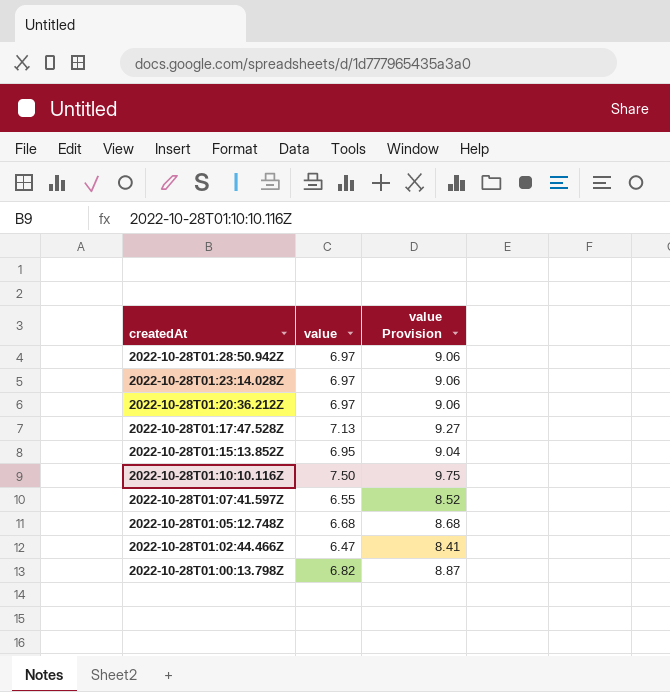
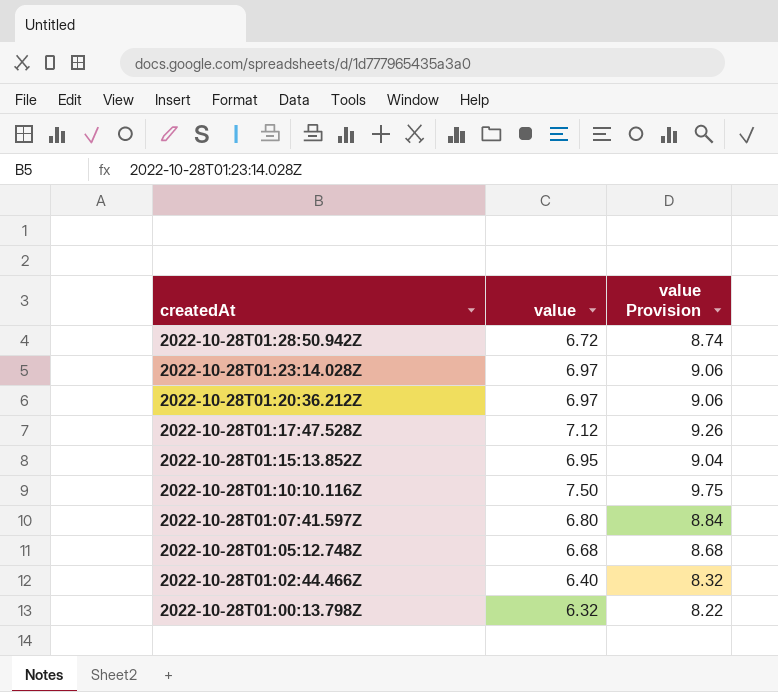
2022-10-28T01:28:50.942Z | value: 6.97 -> 6.72
2022-10-28T01:28:50.942Z | value Provision: 9.06 -> 8.74
2022-10-28T01:17:47.528Z | value: 7.13 -> 7.12
2022-10-28T01:17:47.528Z | value Provision: 9.27 -> 9.26
2022-10-28T01:07:41.597Z | value: 6.55 -> 6.80
2022-10-28T01:07:41.597Z | value Provision: 8.52 -> 8.84
2022-10-28T01:02:44.466Z | value: 6.47 -> 6.40
2022-10-28T01:02:44.466Z | value Provision: 8.41 -> 8.32
2022-10-28T01:00:13.798Z | value: 6.82 -> 6.32
2022-10-28T01:00:13.798Z | value Provision: 8.87 -> 8.22

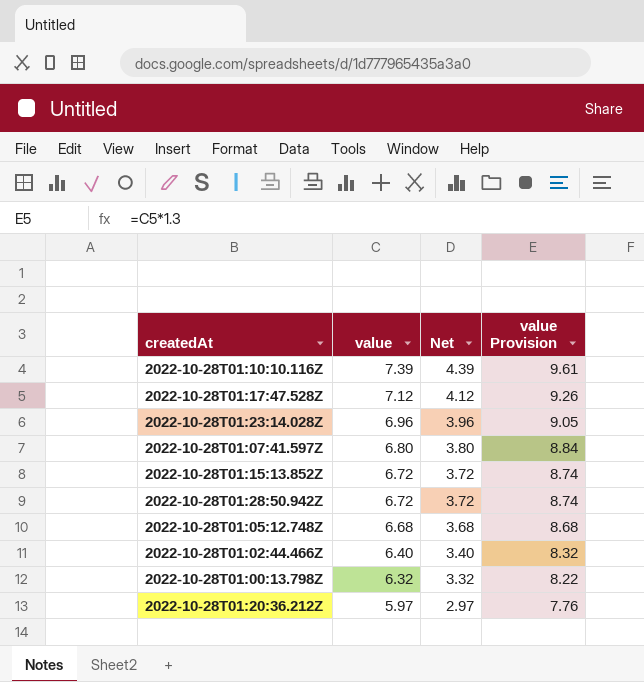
row order: createdAt descending -> value descending
column Net | formula: none -> [value] - 3
2022-10-28T01:10:10.116Z | value: 7.50 -> 7.39
2022-10-28T01:10:10.116Z | value Provision: 9.75 -> 9.61
2022-10-28T01:23:14.028Z | value: 6.97 -> 6.96
2022-10-28T01:23:14.028Z | value Provision: 9.06 -> 9.05
2022-10-28T01:15:13.852Z | value: 6.95 -> 6.72
2022-10-28T01:15:13.852Z | value Provision: 9.04 -> 8.74
2022-10-28T01:20:36.212Z | value: 6.97 -> 5.97
2022-10-28T01:20:36.212Z | value Provision: 9.06 -> 7.76

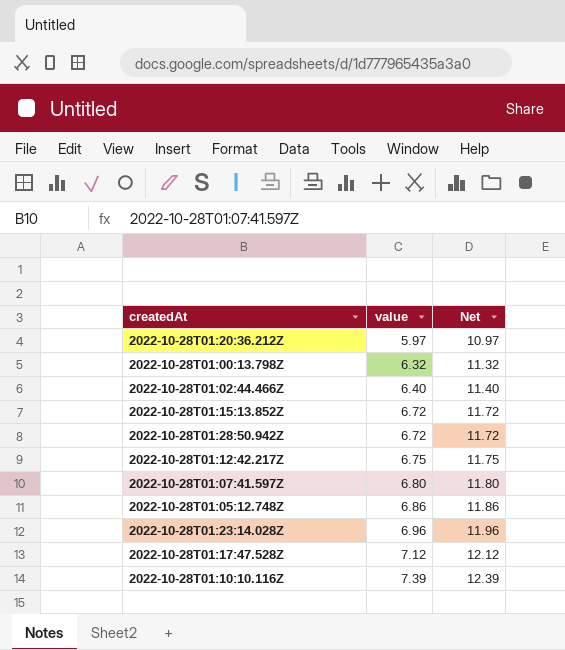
row order: value descending -> value ascending
column value Provision | formula: [value] * 1.3 -> none
column Net | formula: [value] - 3 -> [value] + 5
row 2022-10-28T01:12:42.217Z: none -> 6.75 | 11.75
2022-10-28T01:05:12.748Z | value: 6.68 -> 6.86

